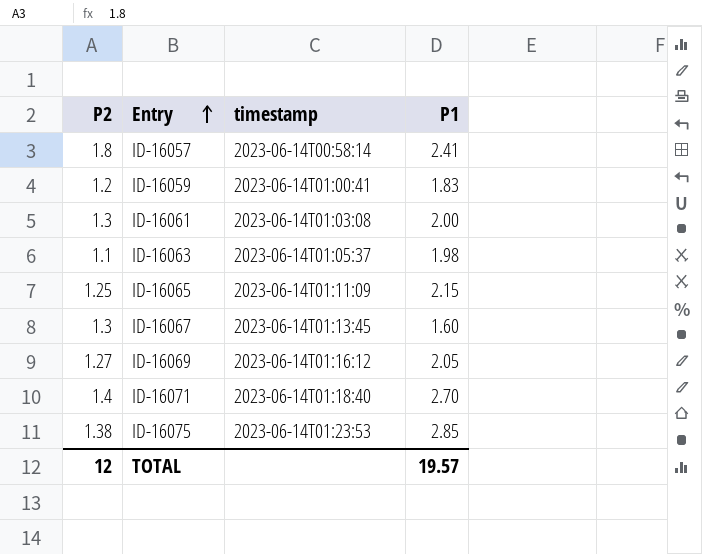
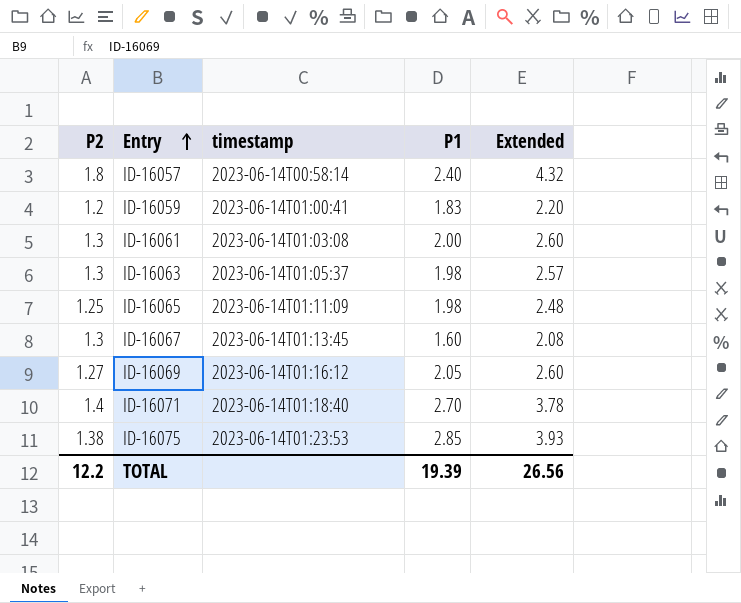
column Extended | formula: none -> [P2] * [P1]
ID-16057 | P1: 2.41 -> 2.40
ID-16063 | P2: 1.1 -> 1.3
ID-16065 | P1: 2.15 -> 1.98
TOTAL | P2: 12 -> 12.2
TOTAL | P1: 19.57 -> 19.39

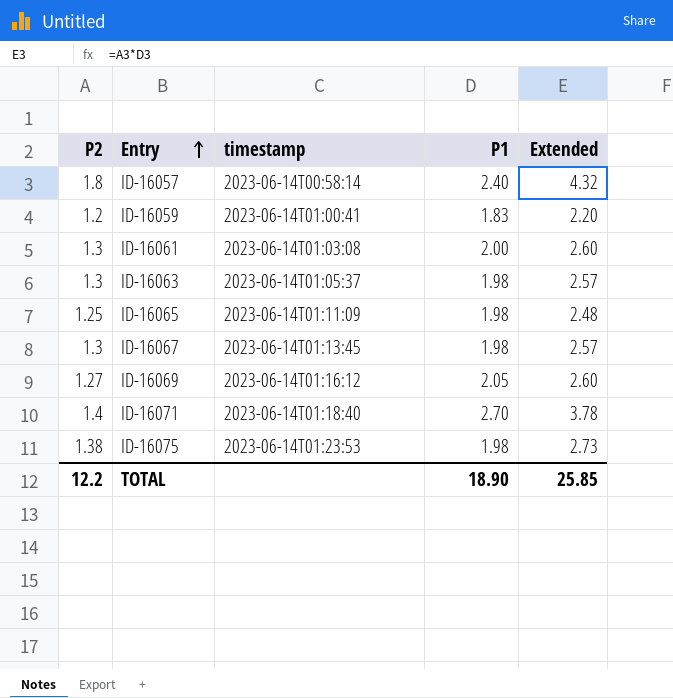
ID-16067 | P1: 1.60 -> 1.98
ID-16067 | Extended: 2.08 -> 2.57
ID-16075 | P1: 2.85 -> 1.98
ID-16075 | Extended: 3.93 -> 2.73
TOTAL | P1: 19.39 -> 18.90
TOTAL | Extended: 26.56 -> 25.85

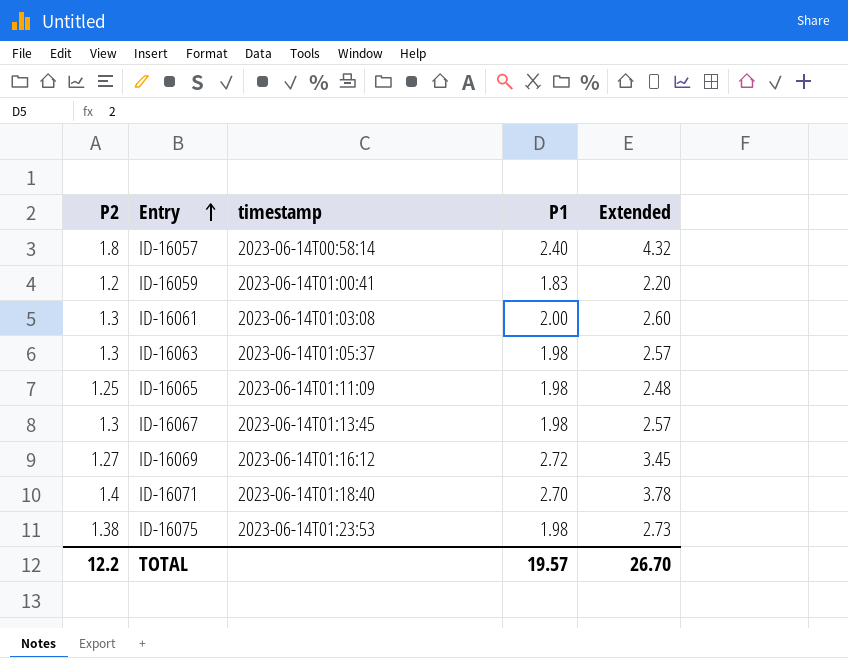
ID-16069 | P1: 2.05 -> 2.72
ID-16069 | Extended: 2.60 -> 3.45
TOTAL | P1: 18.90 -> 19.57
TOTAL | Extended: 25.85 -> 26.70

